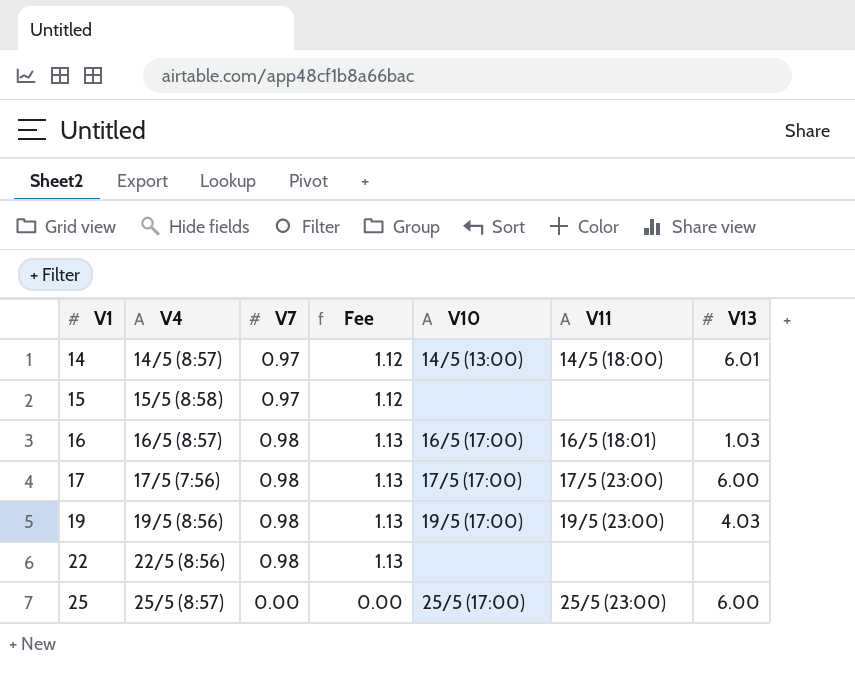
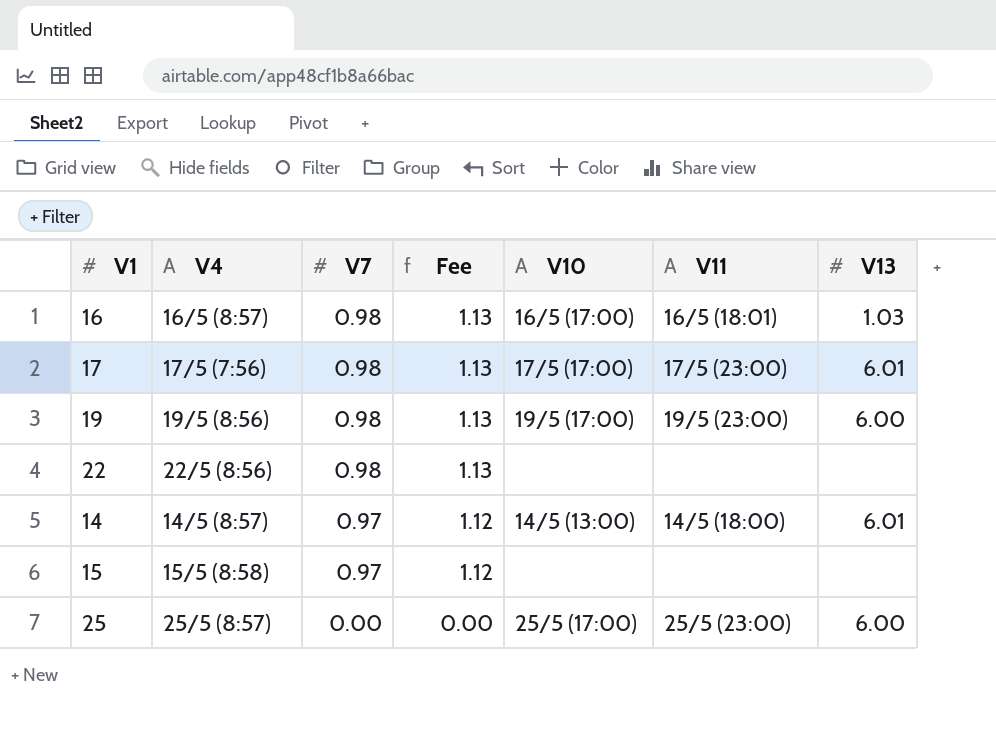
row order: V1 ascending -> V7 descending
17 | V13: 6.00 -> 6.01
19 | V13: 4.03 -> 6.00

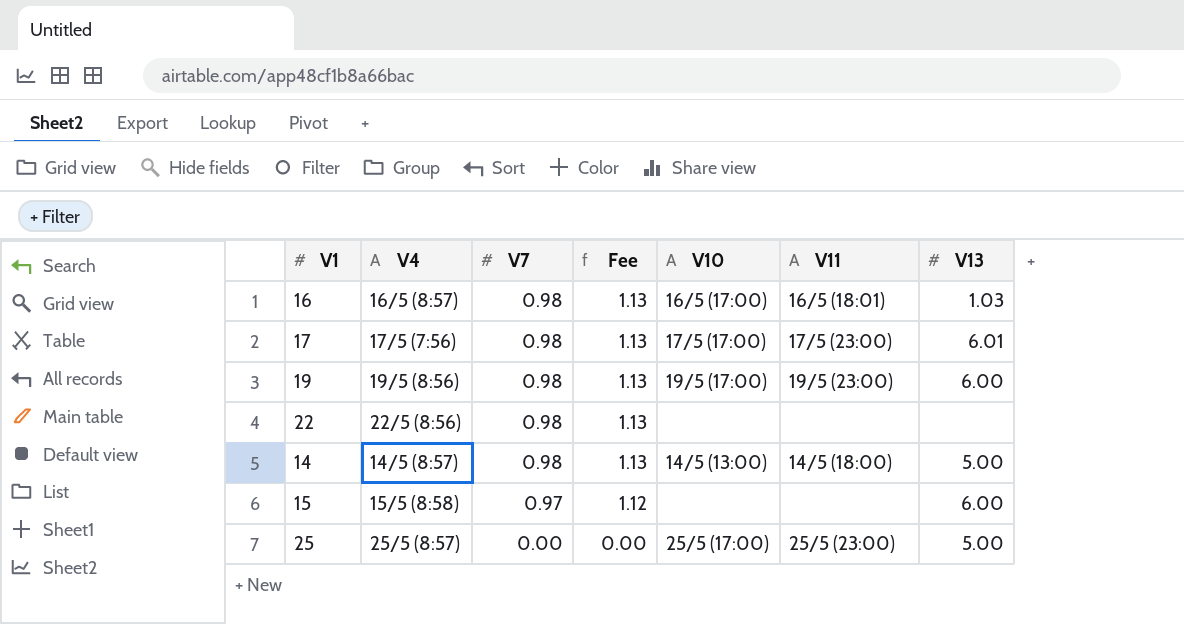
14 | V7: 0.97 -> 0.98
14 | Fee: 1.12 -> 1.13
14 | V13: 6.01 -> 5.00
15 | V13: none -> 6.00
25 | V13: 6.00 -> 5.00

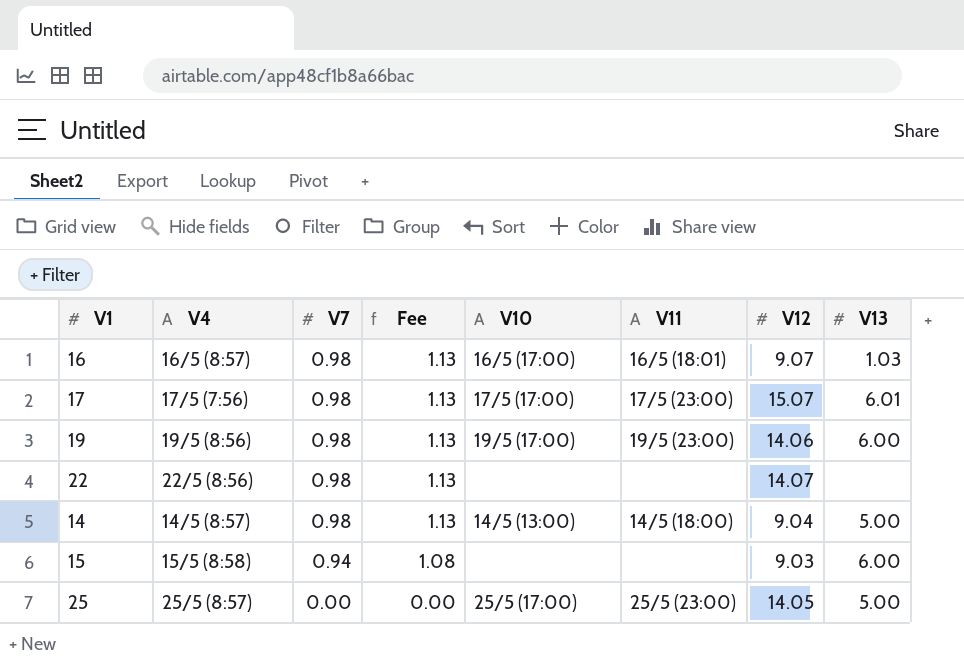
column V12 | position: none -> 7
15 | V7: 0.97 -> 0.94
15 | Fee: 1.12 -> 1.08

